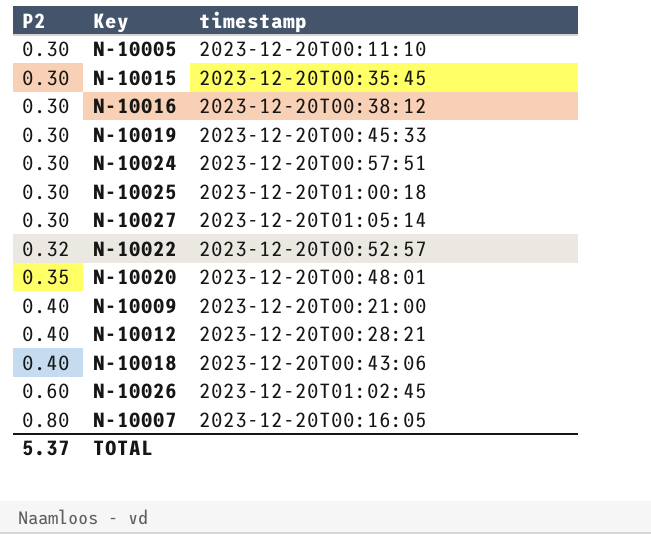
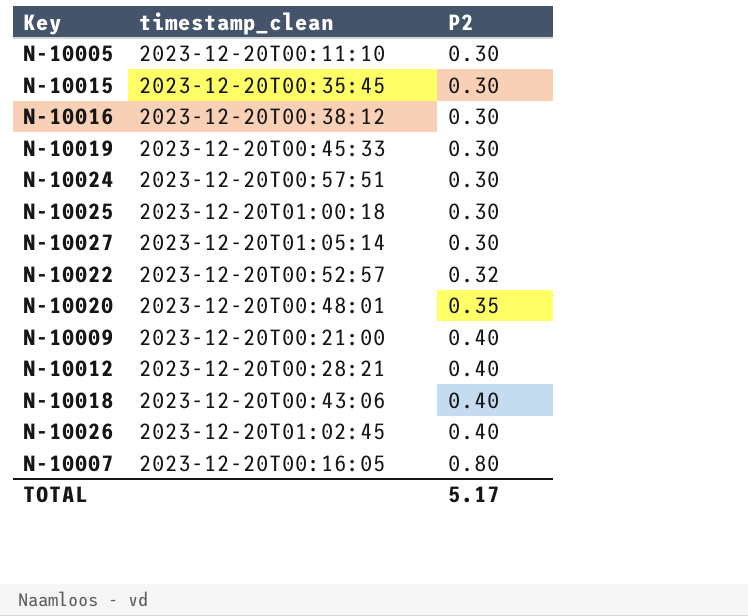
column name: timestamp -> timestamp_clean
column P2 | position: 1 -> 3
N-10026 | P2: 0.60 -> 0.40
TOTAL | P2: 5.37 -> 5.17

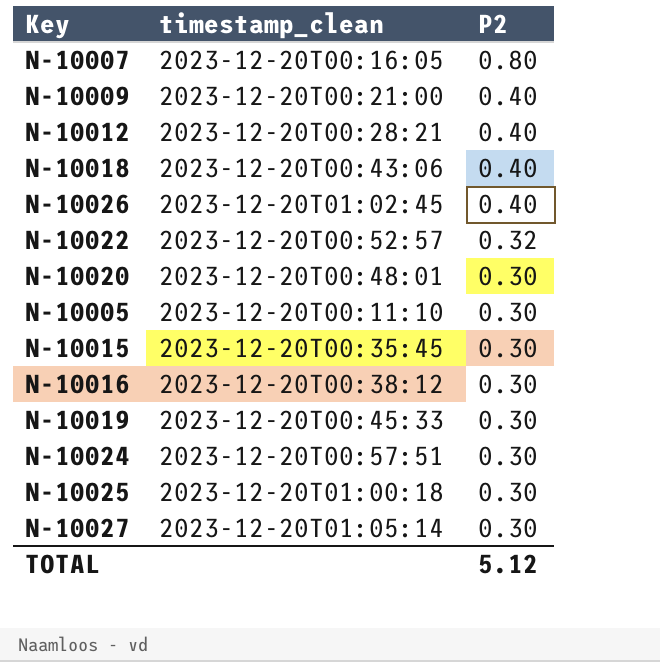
row order: P2 ascending -> P2 descending
N-10020 | P2: 0.35 -> 0.30
TOTAL | P2: 5.17 -> 5.12

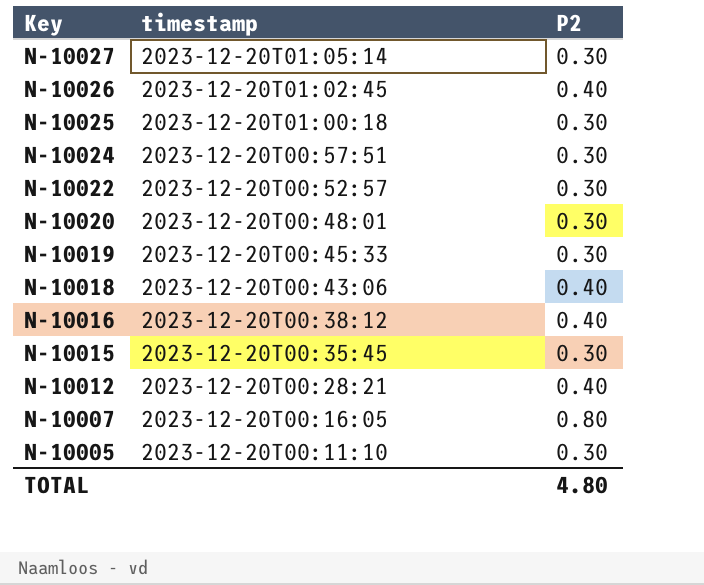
row order: P2 descending -> Key descending
column name: timestamp_clean -> timestamp
row N-10009: 2023-12-20T00:21:00 | 0.40 -> none
N-10022 | P2: 0.32 -> 0.30
N-10016 | P2: 0.30 -> 0.40
TOTAL | P2: 5.12 -> 4.80

